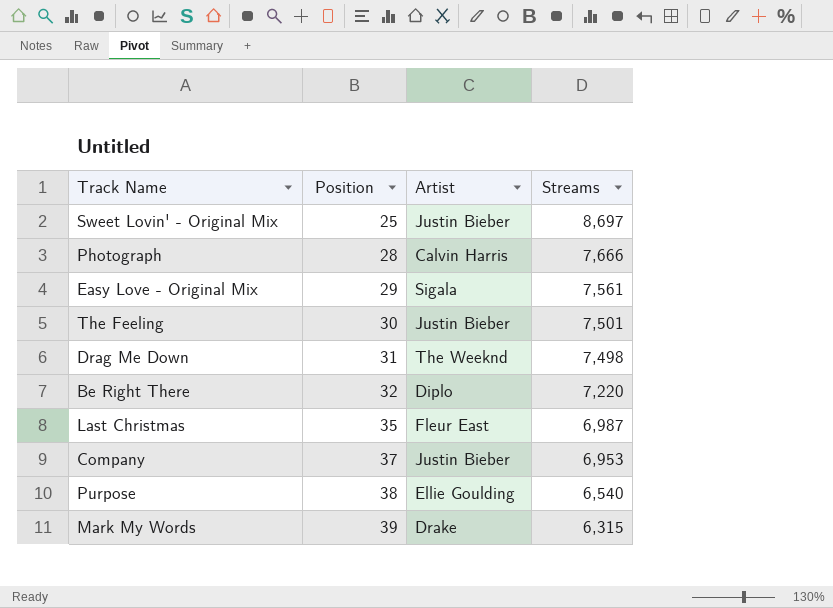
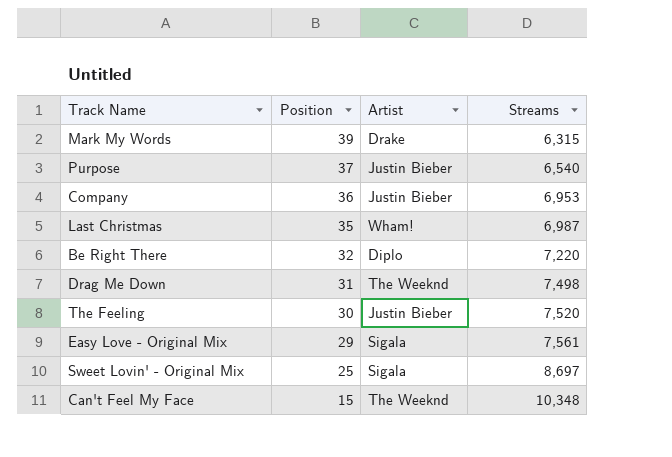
row order: Position ascending -> Position descending
row Photograph: 28 | Calvin Harris | 7,666 -> none
Purpose | Position: 38 -> 37
Purpose | Artist: Ellie Goulding -> Justin Bieber
Company | Position: 37 -> 36
Last Christmas | Artist: Fleur East -> Wham!
The Feeling | Streams: 7,501 -> 7,520
Sweet Lovin' - Original Mix | Artist: Justin Bieber -> Sigala
row Can't Feel My Face: none -> 15 | The Weeknd | 10,348

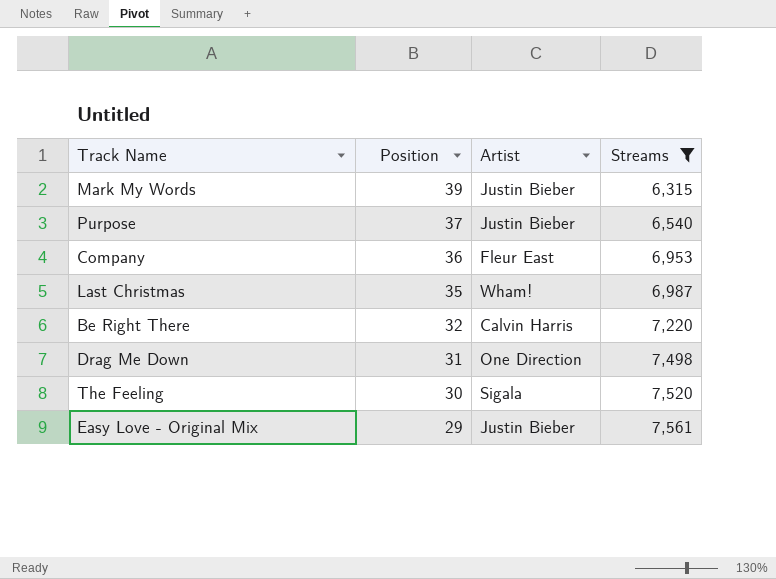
filter: none -> Streams <= 7,561
Mark My Words | Artist: Drake -> Justin Bieber
Company | Artist: Justin Bieber -> Fleur East
Be Right There | Artist: Diplo -> Calvin Harris
Drag Me Down | Artist: The Weeknd -> One Direction
The Feeling | Artist: Justin Bieber -> Sigala
Easy Love - Original Mix | Artist: Sigala -> Justin Bieber

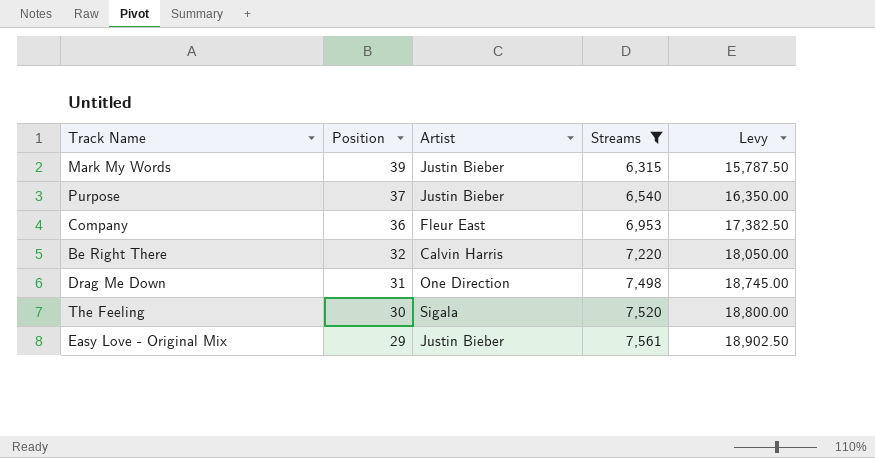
column Levy | formula: none -> [Streams] * 2.5
row Last Christmas: 35 | Wham! | 6,987 -> none

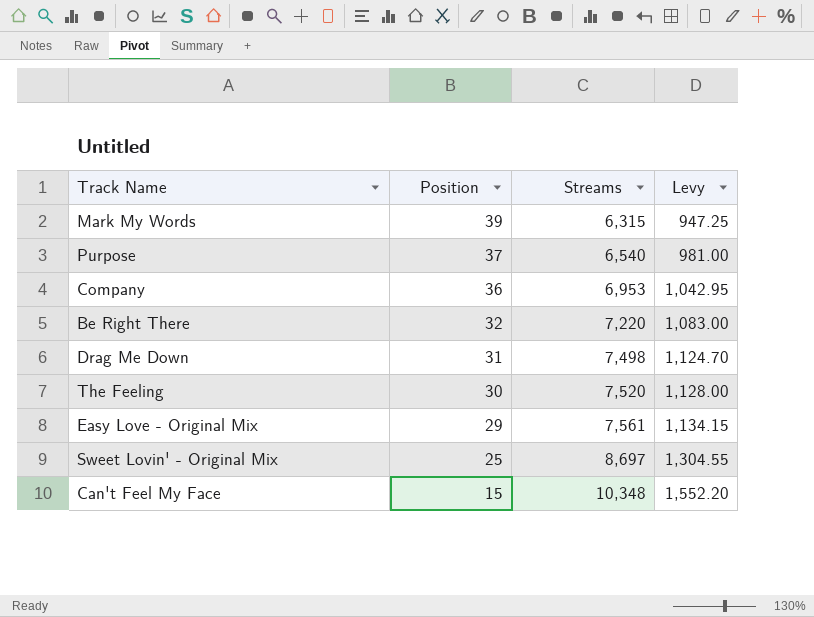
filter: Streams <= 7,561 -> none
column Artist | position: 3 -> none
column Levy | formula: [Streams] * 2.5 -> [Streams] * 0.15

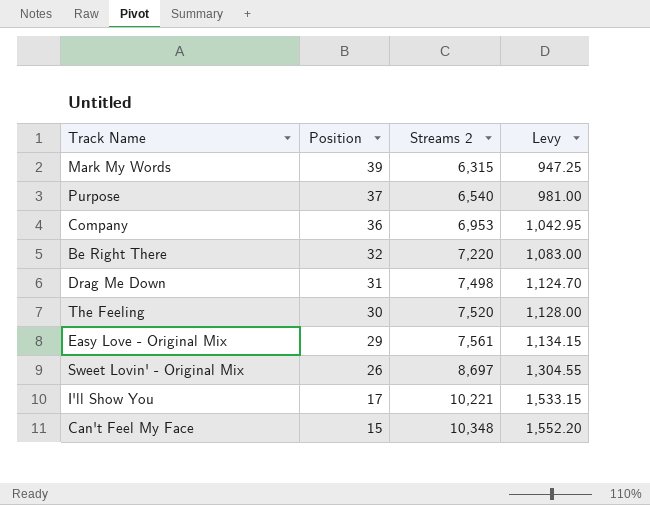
column name: Streams -> Streams 2
Sweet Lovin' - Original Mix | Position: 25 -> 26
row I'll Show You: none -> 17 | 10,221 | 1,533.15

